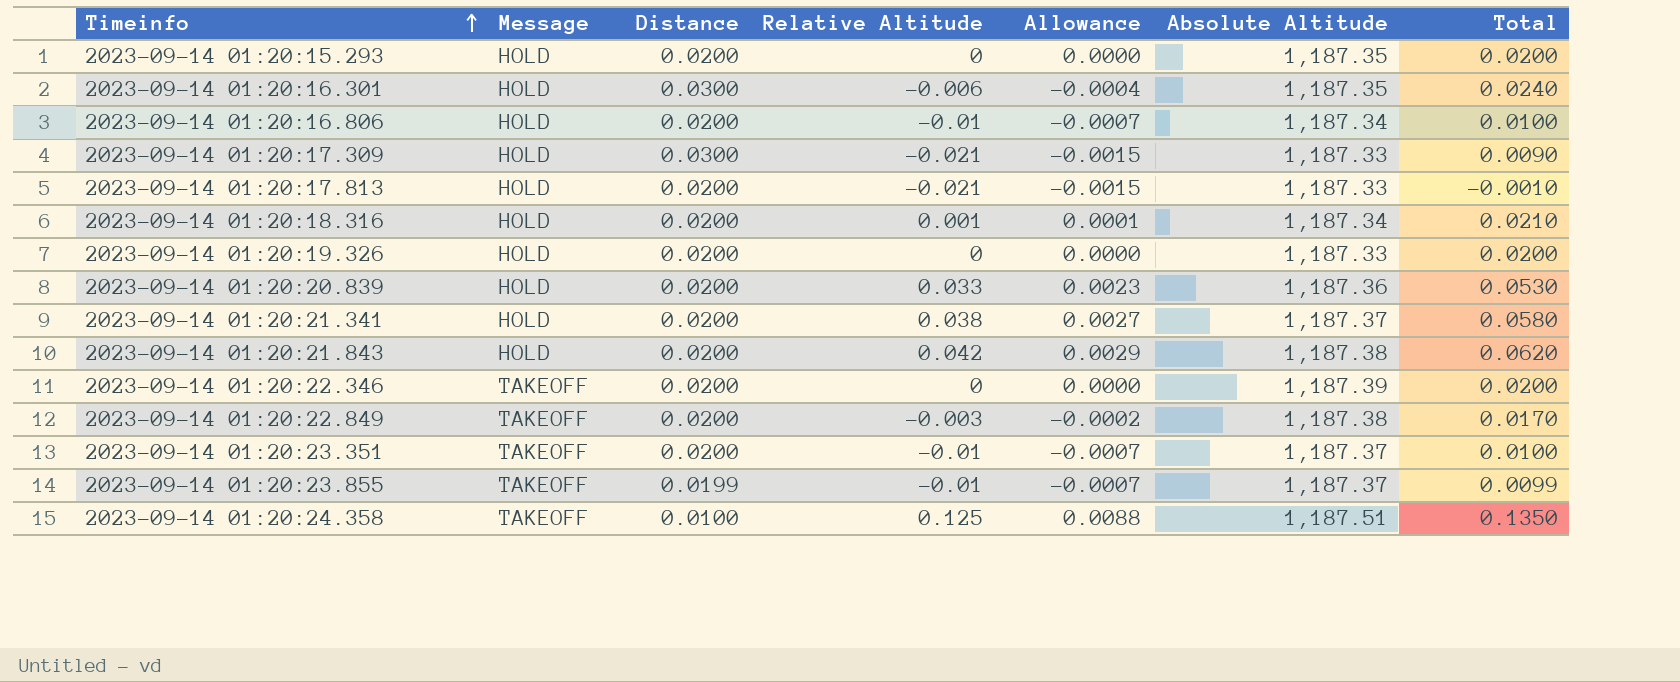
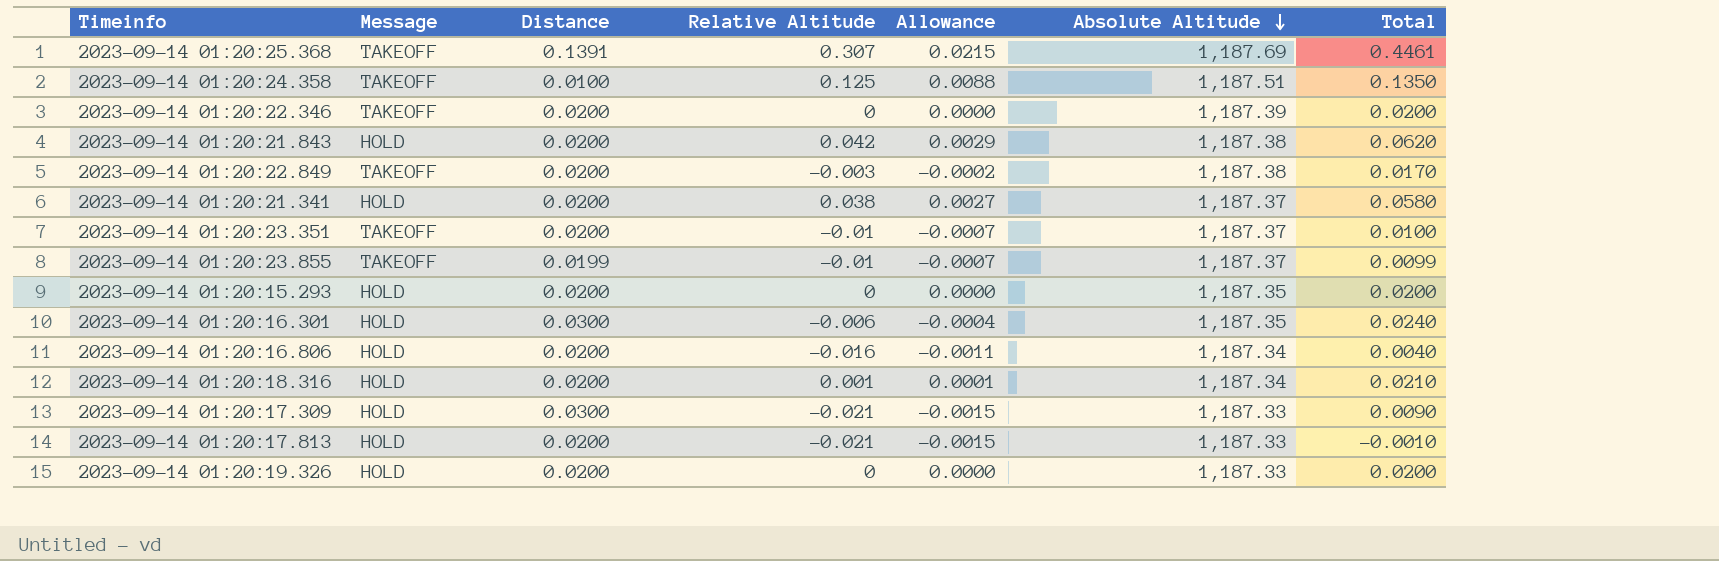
row order: Timeinfo ascending -> Absolute Altitude descending
row 2023-09-14 01:20:20.839: HOLD | 0.0200 | 0.033 | 0.0023 | 1,187.36 | 0.0530 -> none
row 2023-09-14 01:20:25.368: none -> TAKEOFF | 0.1391 | 0.307 | 0.0215 | 1,187.69 | 0.4461
2023-09-14 01:20:16.806 | Relative Altitude: -0.01 -> -0.016
2023-09-14 01:20:16.806 | Allowance: -0.0007 -> -0.0011
2023-09-14 01:20:16.806 | Total: 0.0100 -> 0.0040

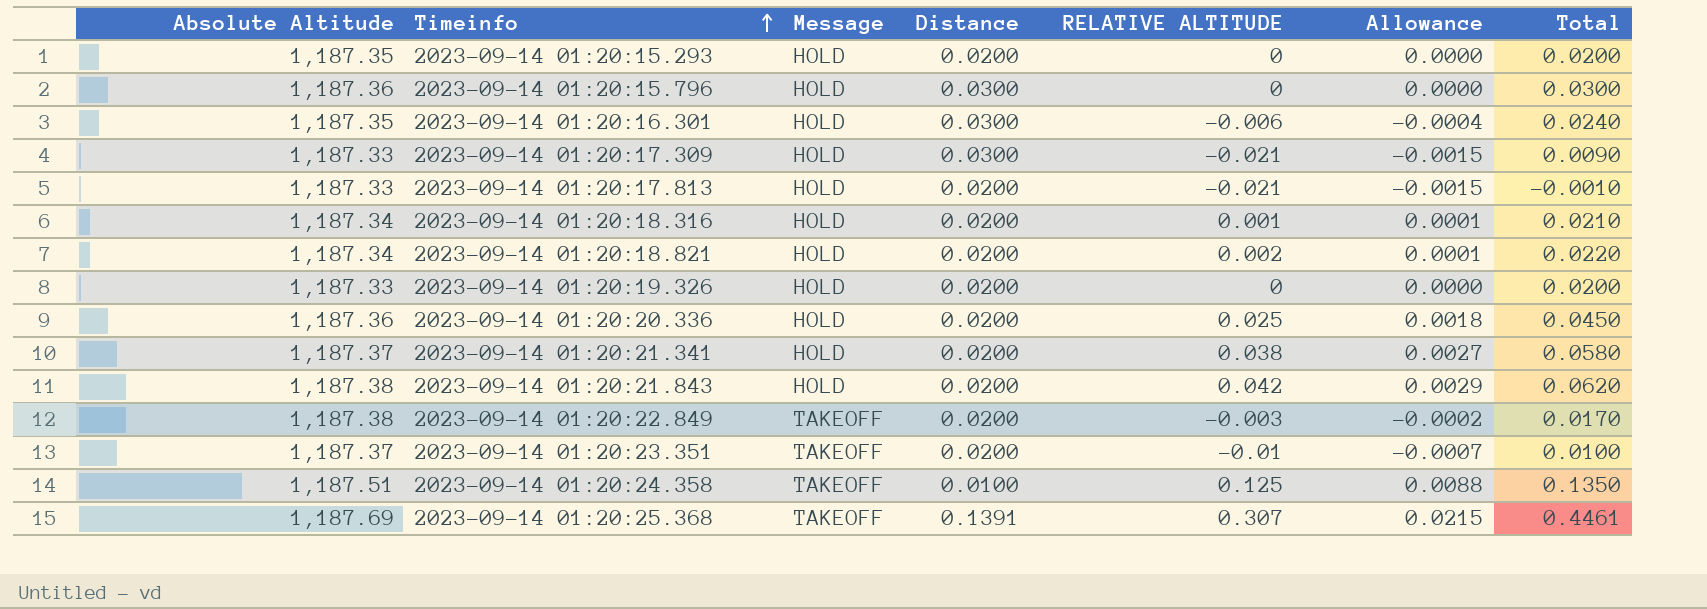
row order: Absolute Altitude descending -> Timeinfo ascending
column Absolute Altitude | position: 6 -> 1
column name: Relative Altitude -> RELATIVE ALTITUDE
row 2023-09-14 01:20:22.346: TAKEOFF | 0.0200 | 0 | 0.0000 | 1,187.39 | 0.0200 -> none
row 2023-09-14 01:20:23.855: TAKEOFF | 0.0199 | -0.01 | -0.0007 | 1,187.37 | 0.0099 -> none
row 2023-09-14 01:20:16.806: HOLD | 0.0200 | -0.016 | -0.0011 | 1,187.34 | 0.0040 -> none
row 2023-09-14 01:20:15.796: none -> 1,187.36 | HOLD | 0.0300 | 0 | 0.0000 | 0.0300
row 2023-09-14 01:20:18.821: none -> 1,187.34 | HOLD | 0.0200 | 0.002 | 0.0001 | 0.0220
row 2023-09-14 01:20:20.336: none -> 1,187.36 | HOLD | 0.0200 | 0.025 | 0.0018 | 0.0450

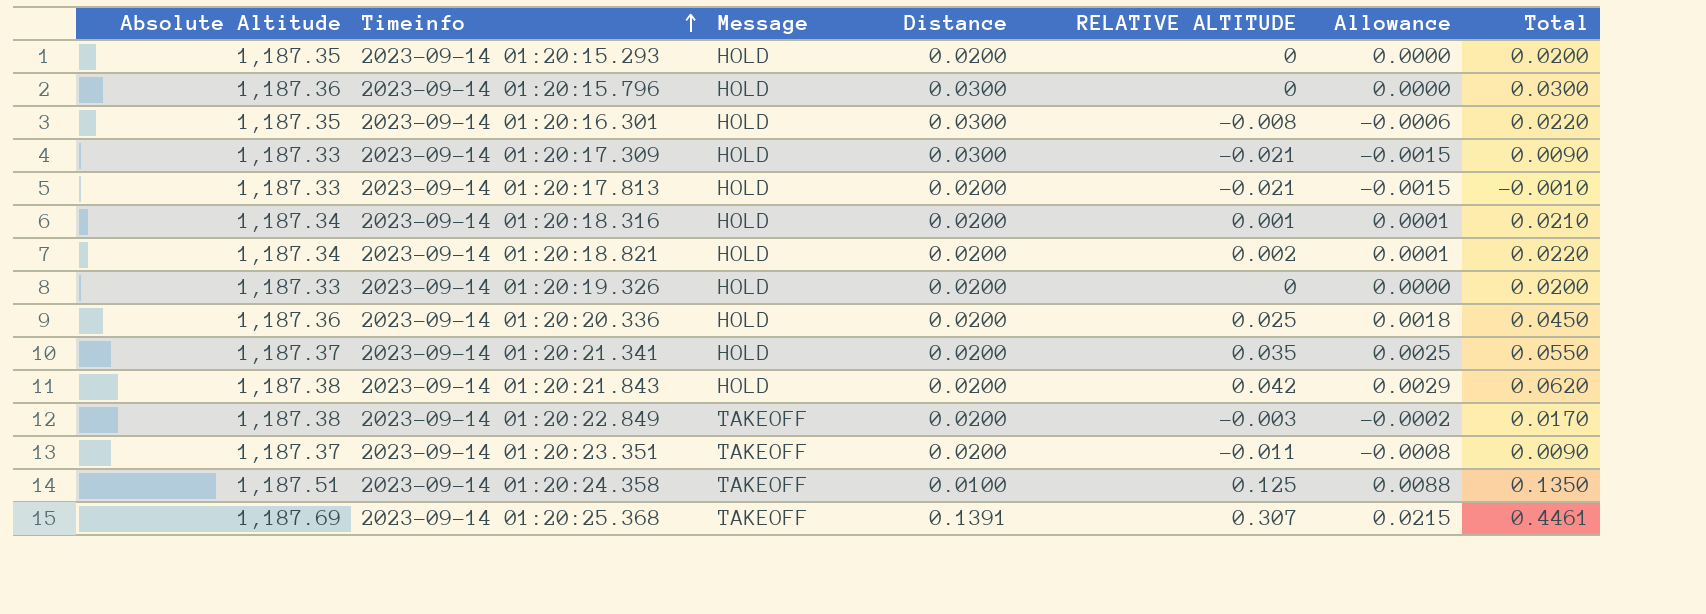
2023-09-14 01:20:16.301 | RELATIVE ALTITUDE: -0.006 -> -0.008
2023-09-14 01:20:16.301 | Allowance: -0.0004 -> -0.0006
2023-09-14 01:20:16.301 | Total: 0.0240 -> 0.0220
2023-09-14 01:20:21.341 | RELATIVE ALTITUDE: 0.038 -> 0.035
2023-09-14 01:20:21.341 | Allowance: 0.0027 -> 0.0025
2023-09-14 01:20:21.341 | Total: 0.0580 -> 0.0550
2023-09-14 01:20:23.351 | RELATIVE ALTITUDE: -0.01 -> -0.011
2023-09-14 01:20:23.351 | Allowance: -0.0007 -> -0.0008
2023-09-14 01:20:23.351 | Total: 0.0100 -> 0.0090

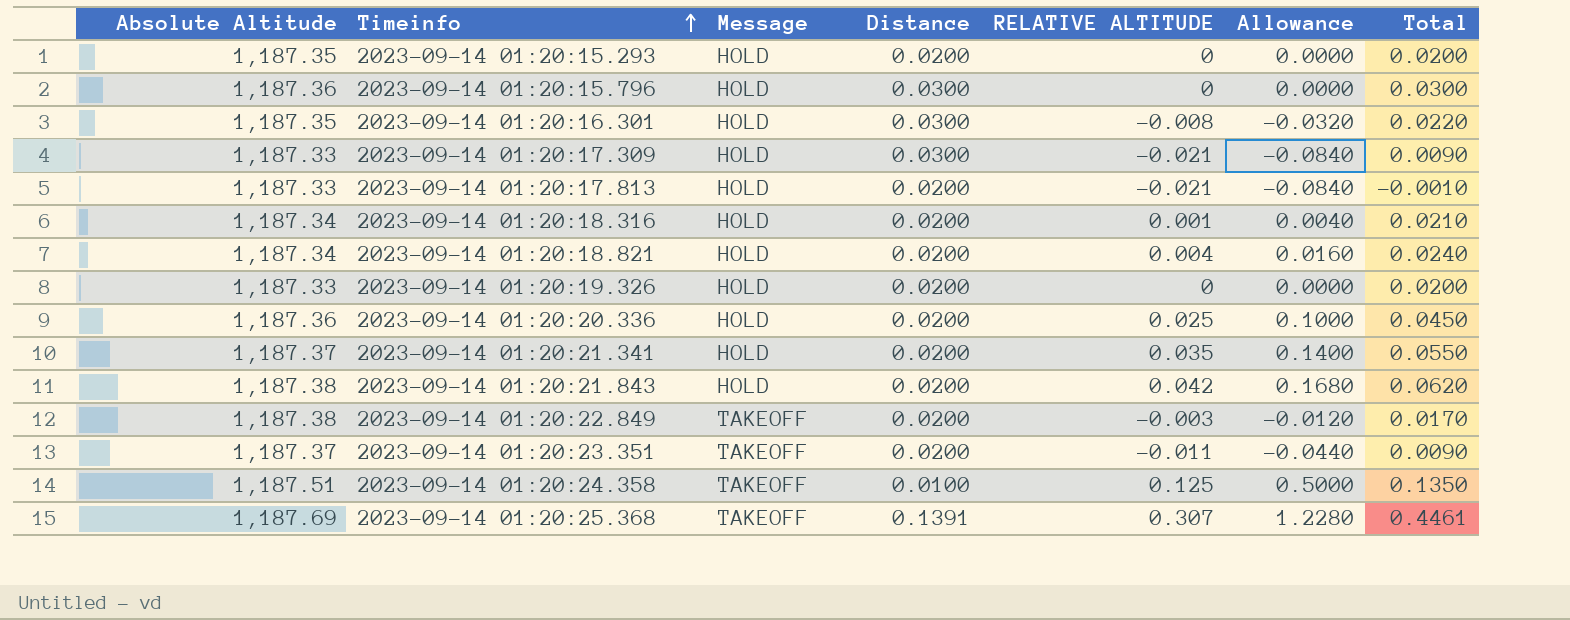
column Allowance | formula: [RELATIVE ALTITUDE] * 0.07 -> [RELATIVE ALTITUDE] * 4
2023-09-14 01:20:18.821 | RELATIVE ALTITUDE: 0.002 -> 0.004
2023-09-14 01:20:18.821 | Total: 0.0220 -> 0.0240

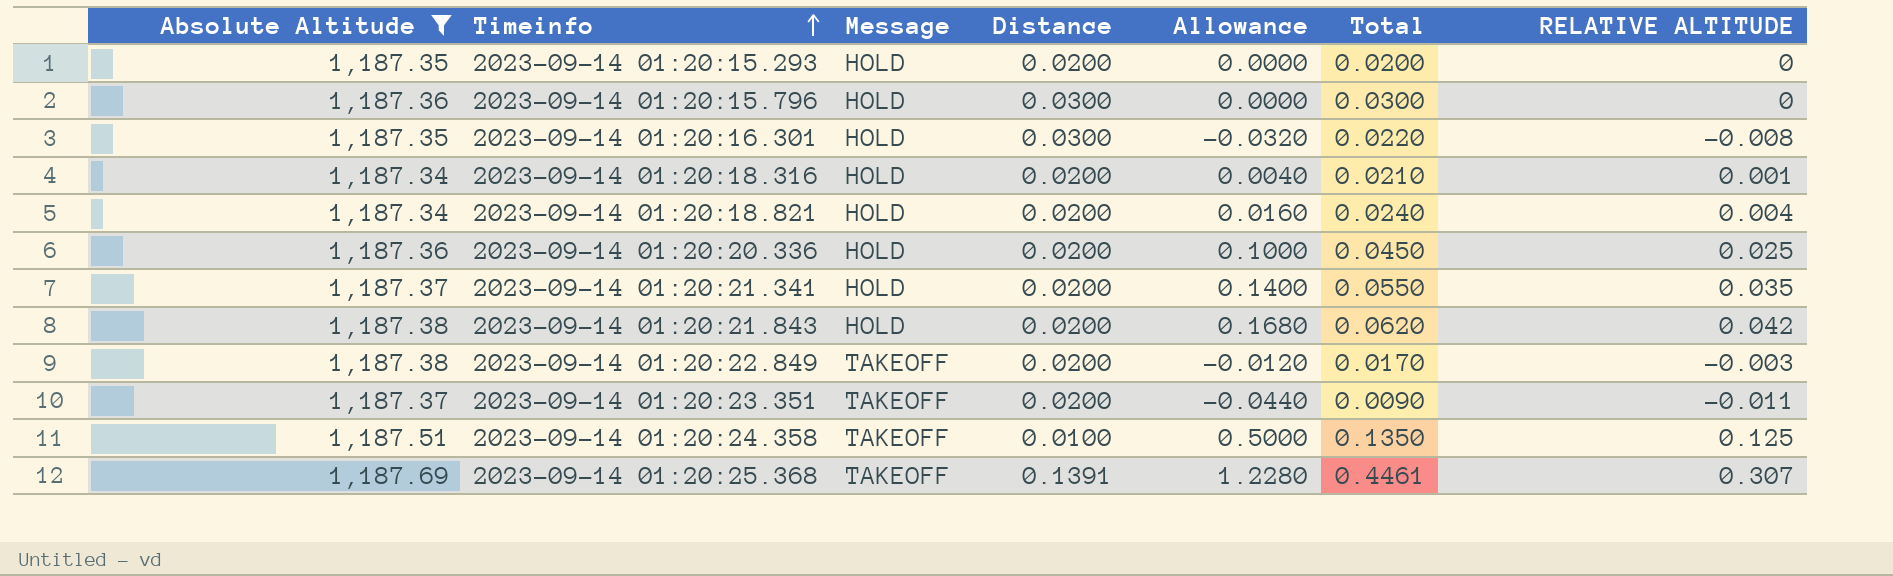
filter: none -> Absolute Altitude != 1,187.33
column RELATIVE ALTITUDE | position: 5 -> 7

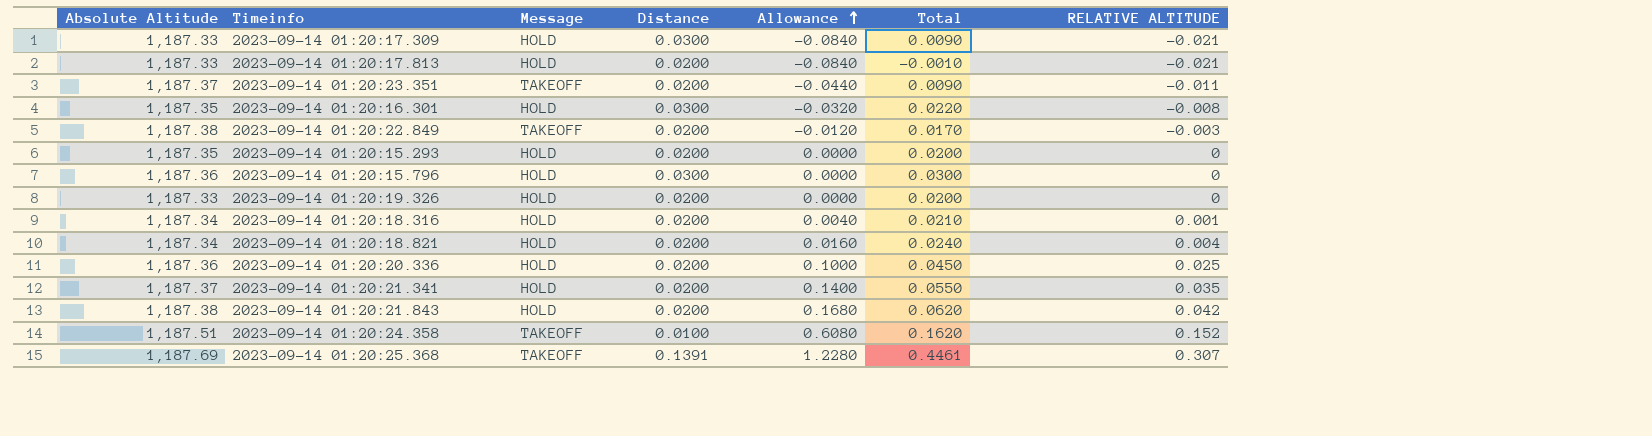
filter: Absolute Altitude != 1,187.33 -> none
row order: Timeinfo ascending -> Allowance ascending
2023-09-14 01:20:24.358 | Allowance: 0.5000 -> 0.6080
2023-09-14 01:20:24.358 | Total: 0.1350 -> 0.1620
2023-09-14 01:20:24.358 | RELATIVE ALTITUDE: 0.125 -> 0.152

